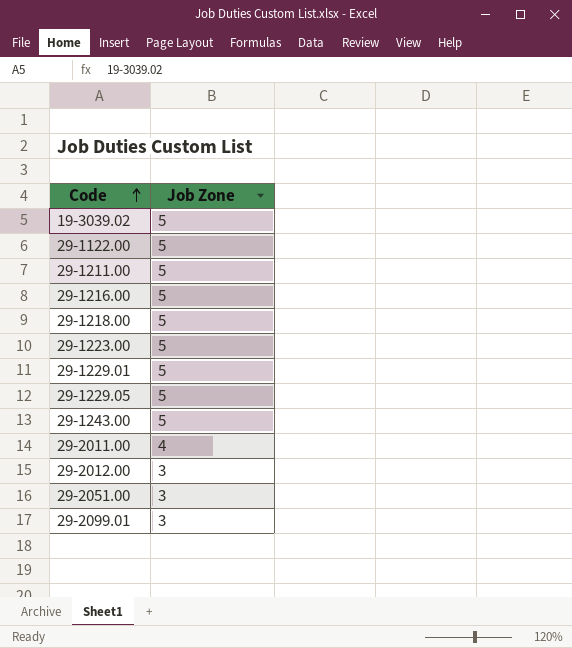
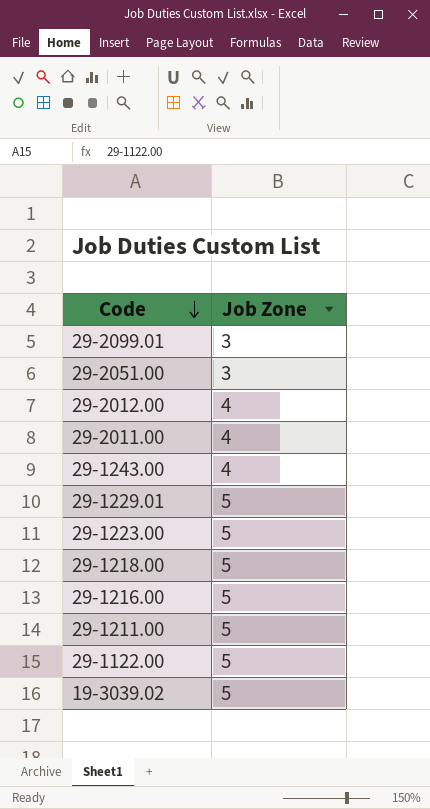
row order: Code ascending -> Code descending
row 29-1229.05: 5 -> none
29-2012.00 | Job Zone: 3 -> 4
29-1243.00 | Job Zone: 5 -> 4

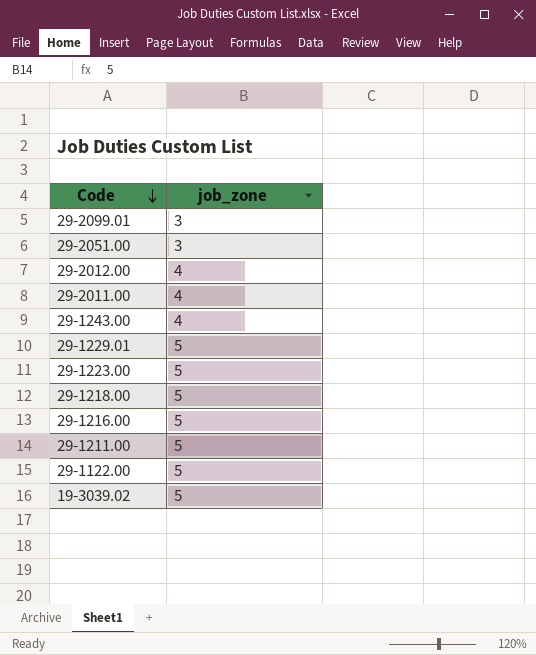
column name: Job Zone -> job_zone

